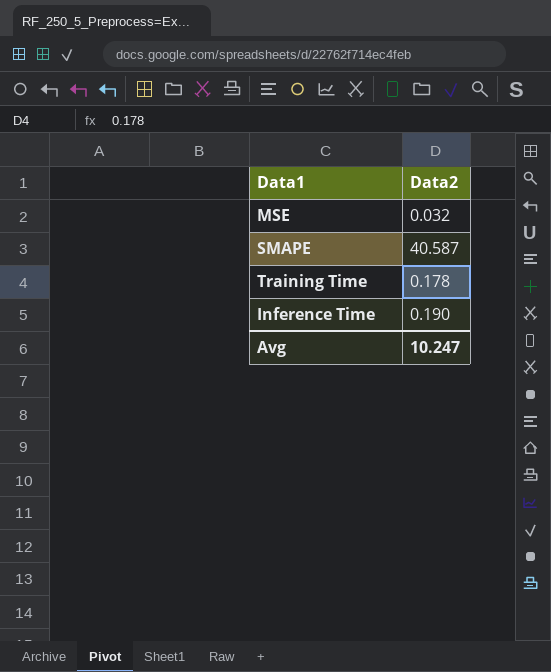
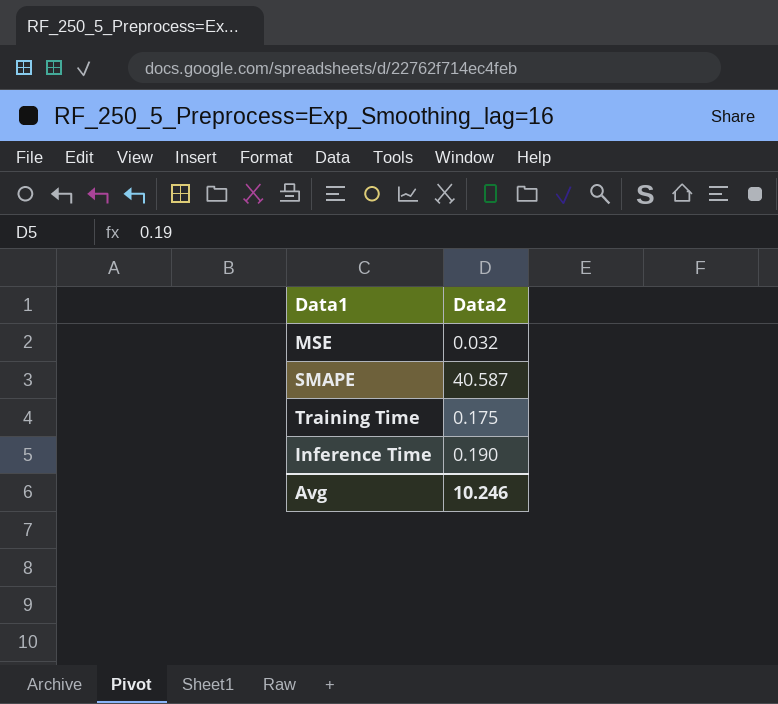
Training Time | Data2: 0.178 -> 0.175
Avg | Data2: 10.247 -> 10.246

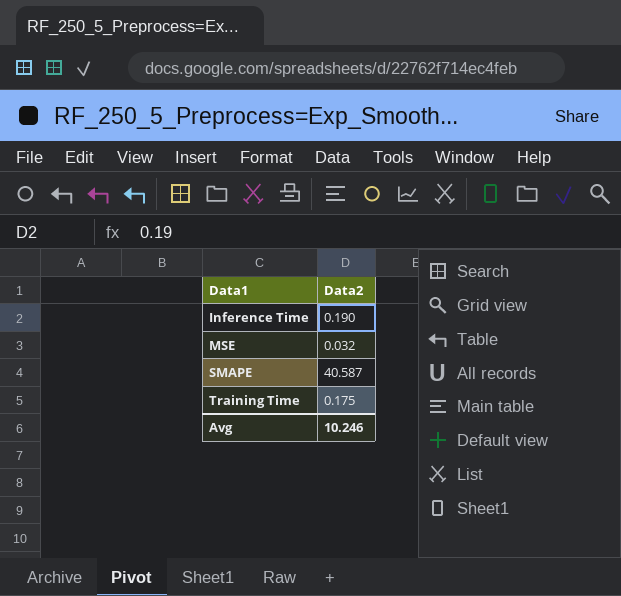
row order: none -> Data1 ascending

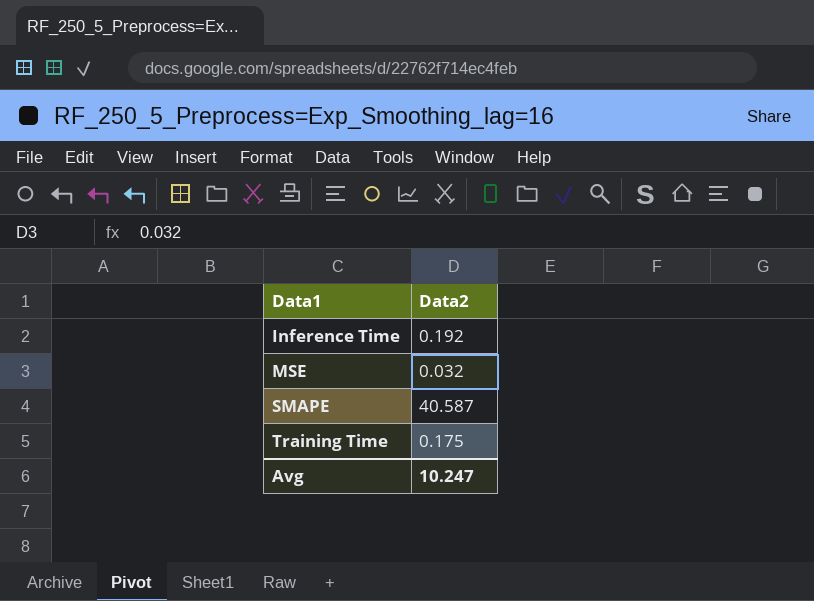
Inference Time | Data2: 0.190 -> 0.192
Avg | Data2: 10.246 -> 10.247

